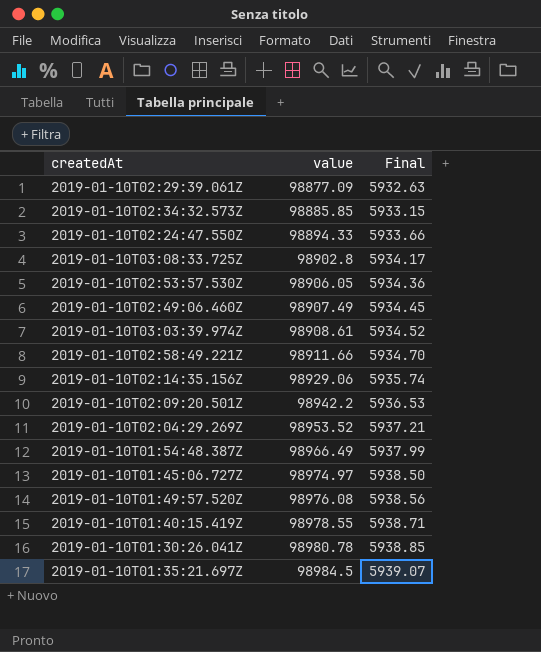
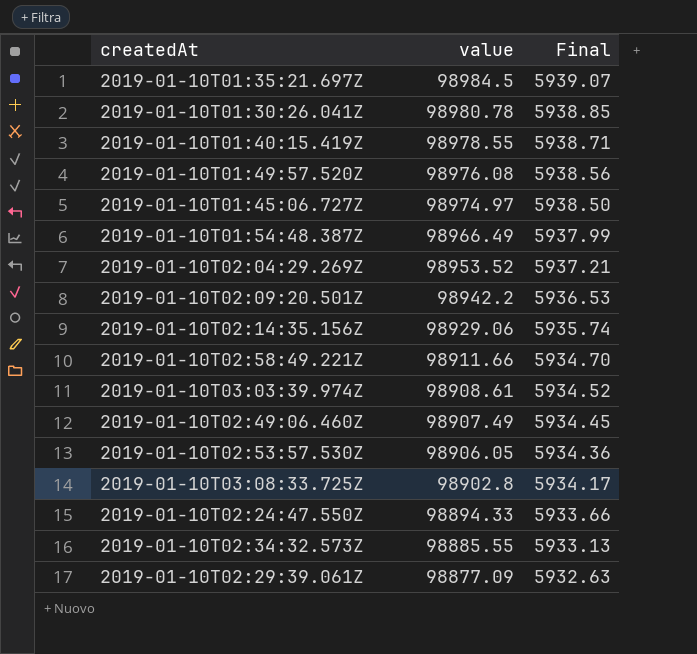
row order: value ascending -> value descending
2019-01-10T02:34:32.573Z | value: 98885.85 -> 98885.55
2019-01-10T02:34:32.573Z | Final: 5933.15 -> 5933.13

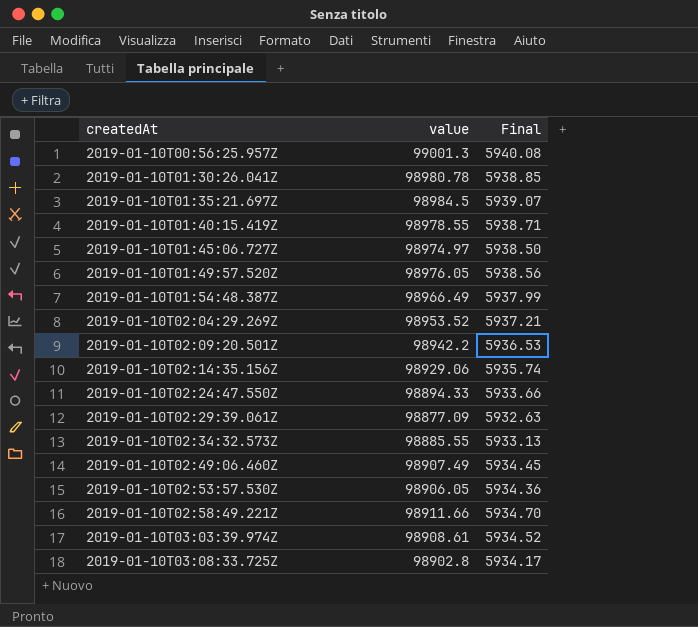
row order: value descending -> createdAt ascending
row 2019-01-10T00:56:25.957Z: none -> 99001.3 | 5940.08
2019-01-10T01:49:57.520Z | value: 98976.08 -> 98976.05

